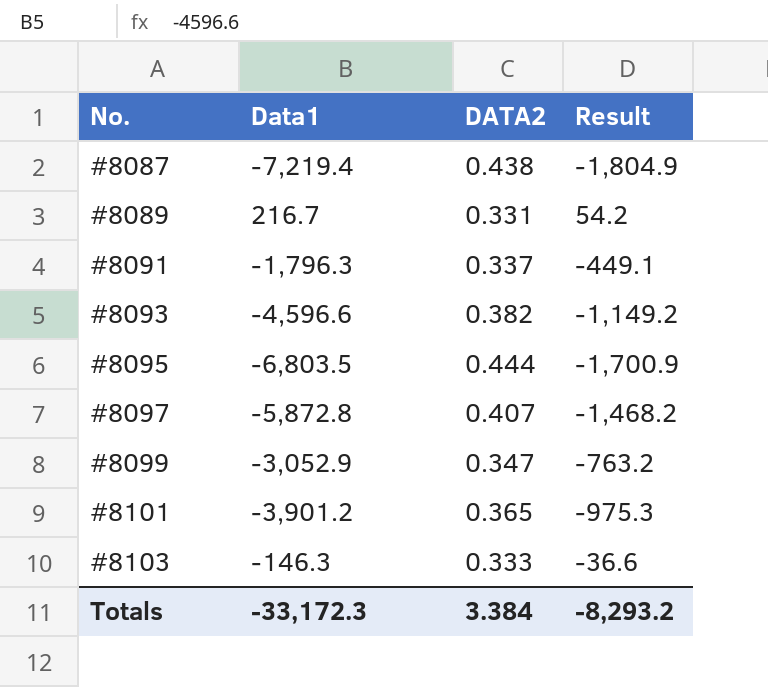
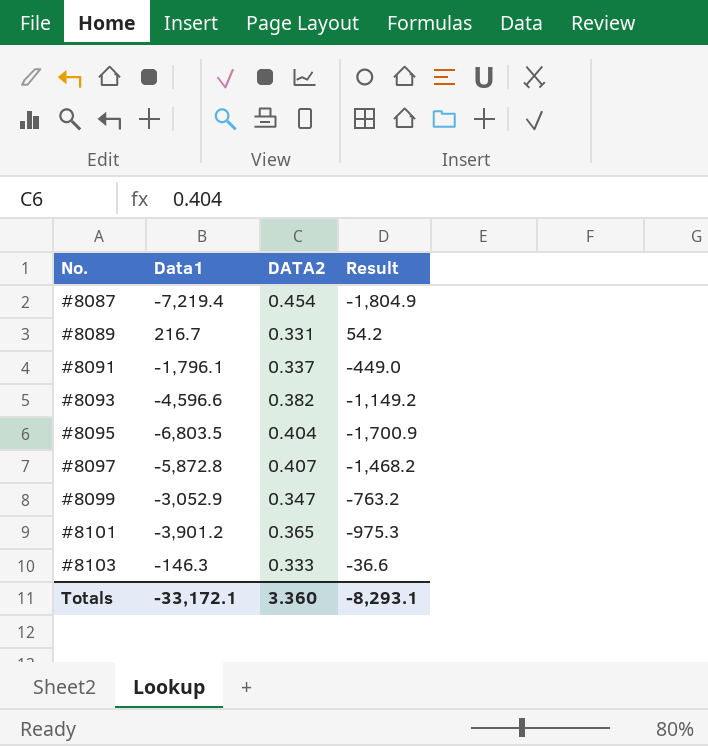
#8087 | DATA2: 0.438 -> 0.454
#8091 | Data1: -1,796.3 -> -1,796.1
#8091 | Result: -449.1 -> -449.0
#8095 | DATA2: 0.444 -> 0.404
Totals | Data1: -33,172.3 -> -33,172.1
Totals | DATA2: 3.384 -> 3.360
Totals | Result: -8,293.2 -> -8,293.1

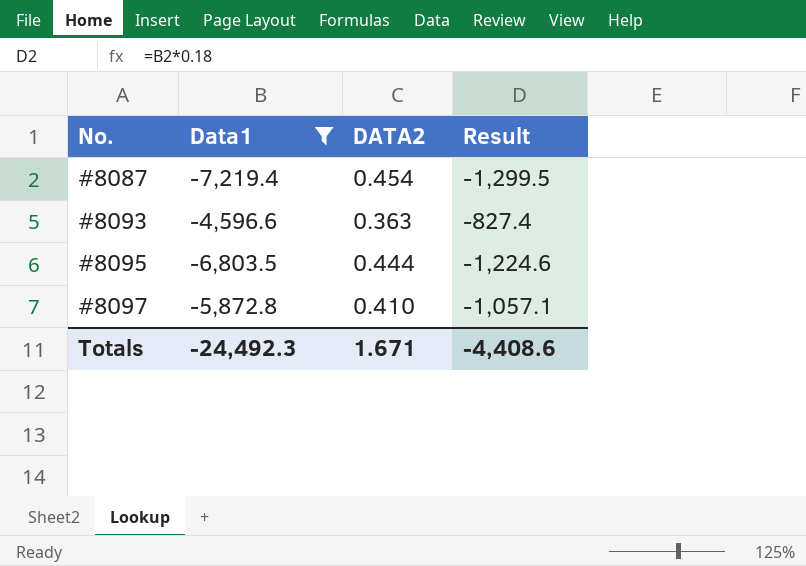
filter: none -> Data1 <= -4,596.6
column Result | formula: [Data1] * 0.25 -> [Data1] * 0.18
#8093 | DATA2: 0.382 -> 0.363
#8095 | DATA2: 0.404 -> 0.444
#8097 | DATA2: 0.407 -> 0.410
Totals | Data1: -33,172.1 -> -24,492.3
Totals | DATA2: 3.360 -> 1.671
Totals | Result: -8,293.1 -> -4,408.6

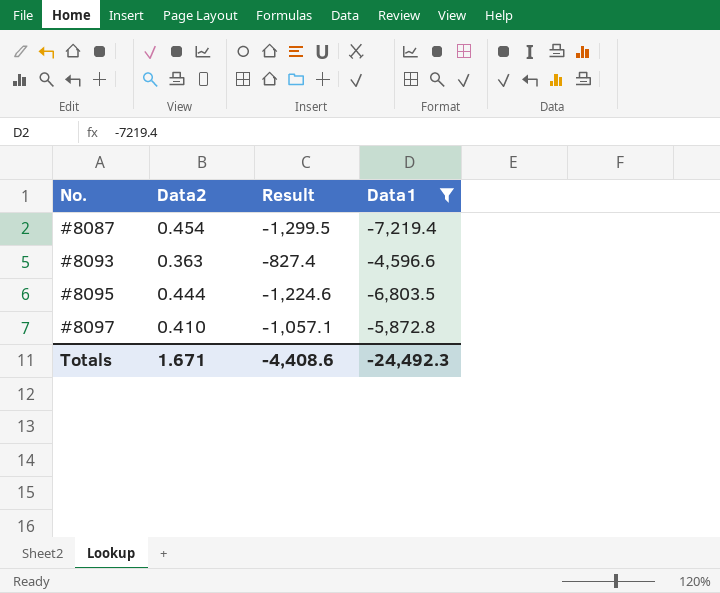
column name: DATA2 -> Data2
column Data1 | position: 2 -> 4

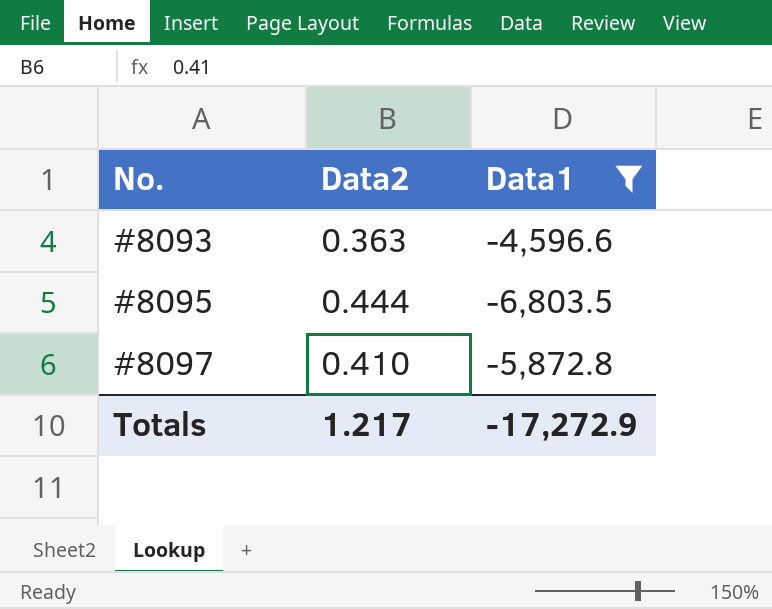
column Result | formula: [Data1] * 0.18 -> none
row #8087: 0.454 | -1,299.5 | -7,219.4 -> none
Totals | Data2: 1.671 -> 1.217
Totals | Data1: -24,492.3 -> -17,272.9

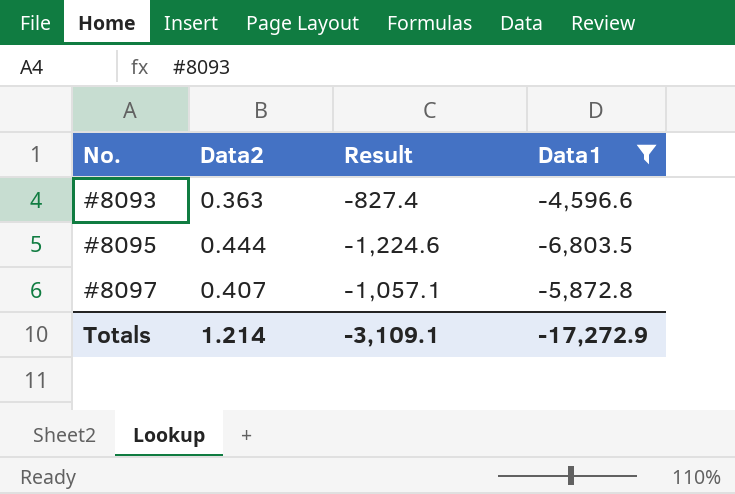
column Result | formula: none -> [Data1] * 0.18
#8097 | Data2: 0.410 -> 0.407
Totals | Data2: 1.217 -> 1.214

